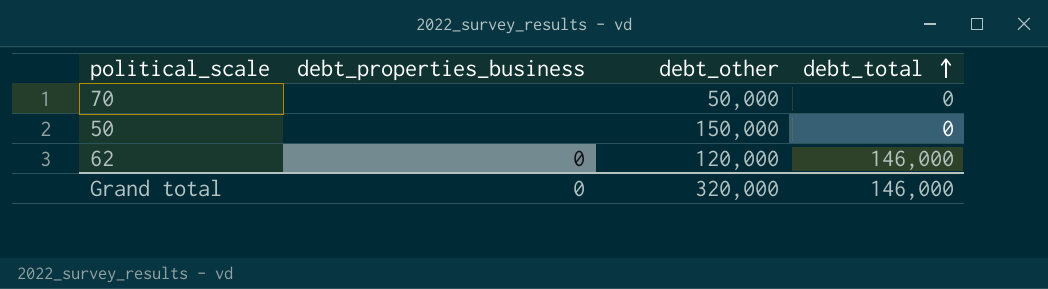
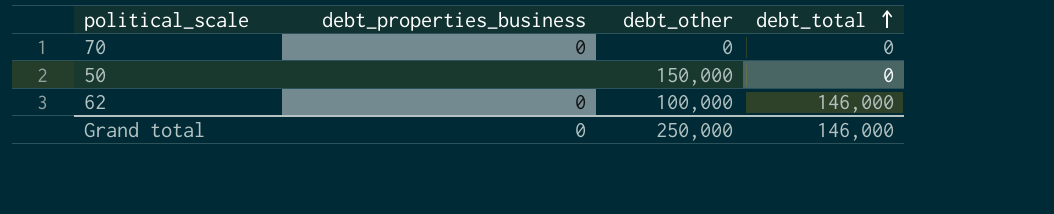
70 | debt_properties_business: none -> 0
70 | debt_other: 50,000 -> 0
62 | debt_other: 120,000 -> 100,000
Grand total | debt_other: 320,000 -> 250,000

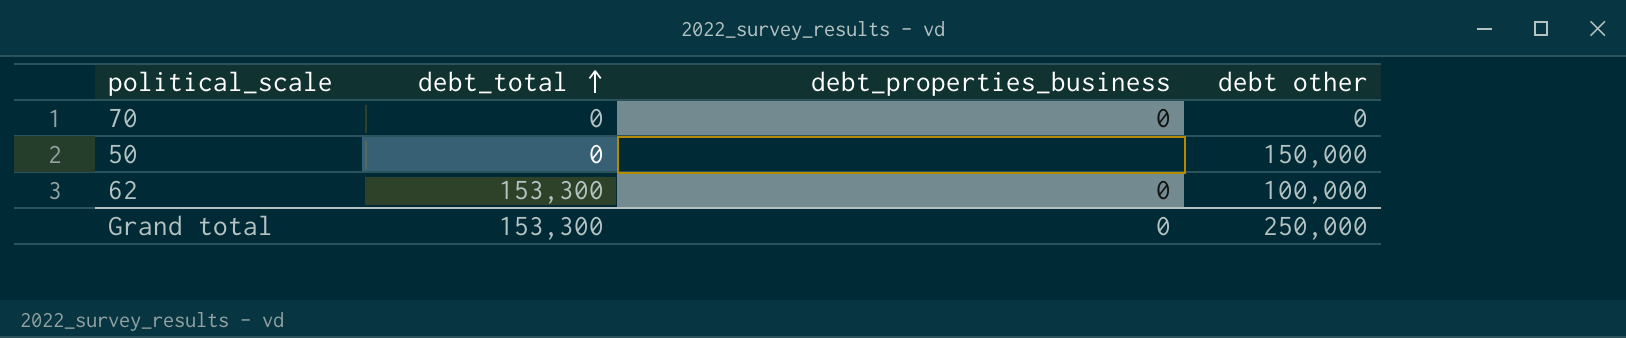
column debt_total | position: 4 -> 2
column name: debt_other -> debt other
62 | debt_total: 146,000 -> 153,300
Grand total | debt_total: 146,000 -> 153,300

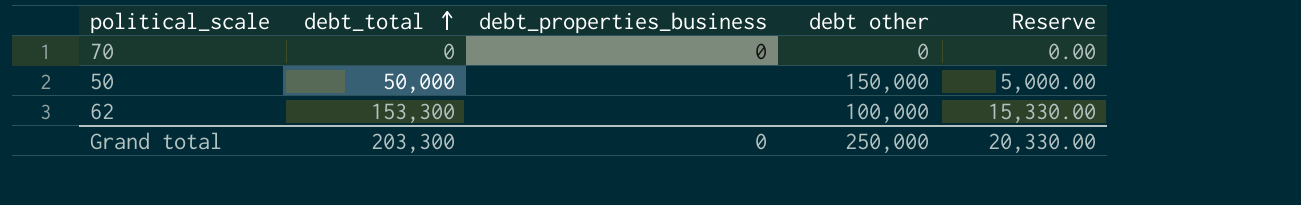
column Reserve | formula: none -> [debt_total] * 0.1
50 | debt_total: 0 -> 50,000
62 | debt_properties_business: 0 -> none
Grand total | debt_total: 153,300 -> 203,300

